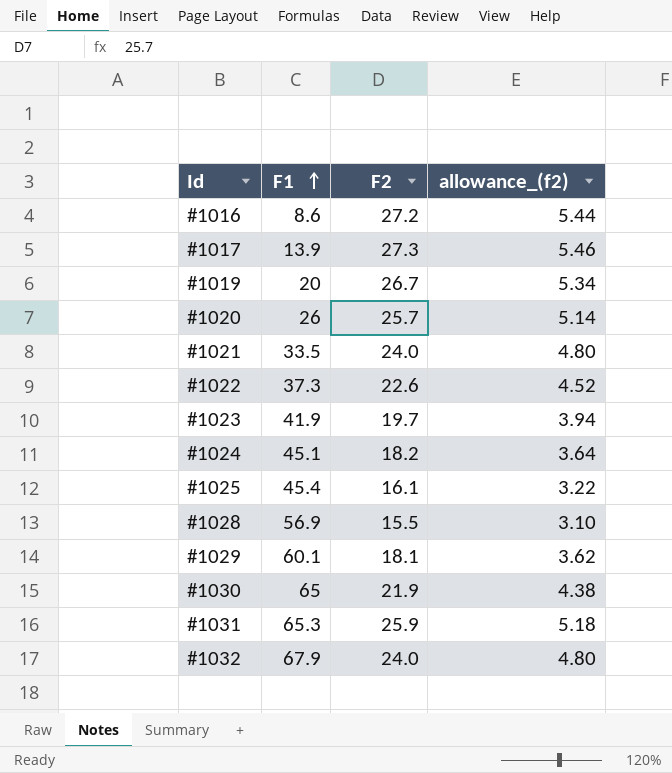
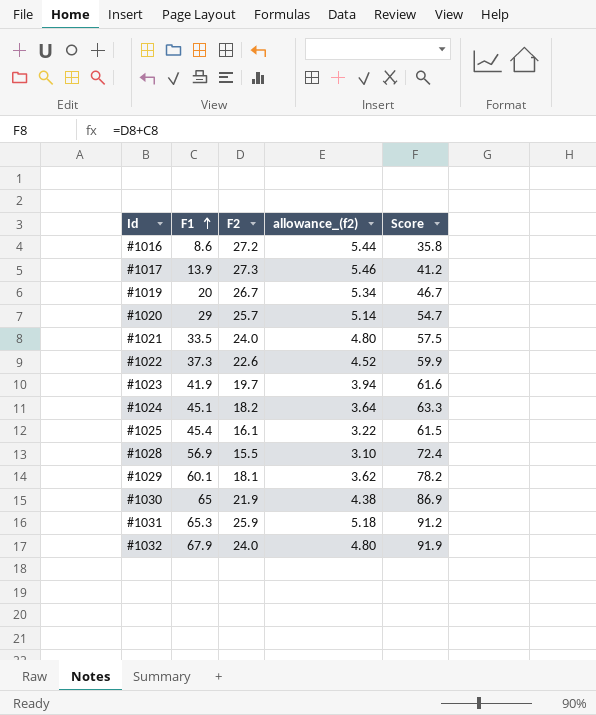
column Score | formula: none -> [F1] + [F2]
#1020 | F1: 26 -> 29

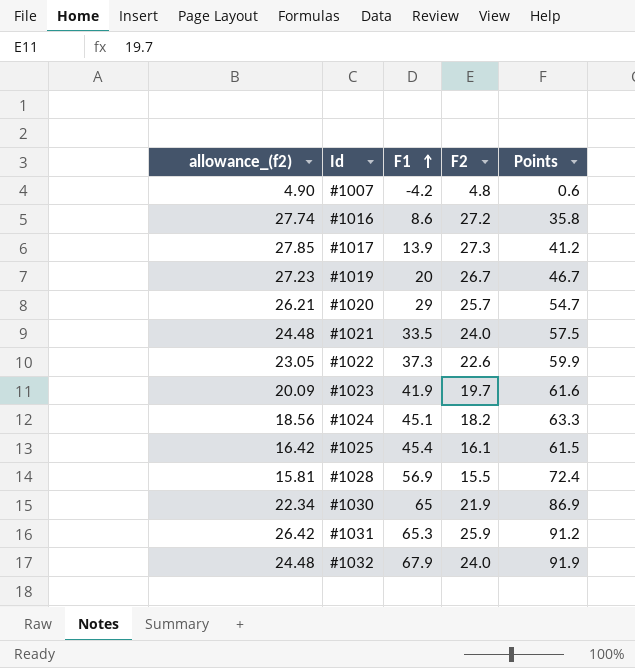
column allowance_(f2) | formula: [F2] * 0.2 -> [F2] * 1.02
column allowance_(f2) | position: 4 -> 1
column name: Score -> Points
row #1029: 60.1 | 18.1 | 3.62 | 78.2 -> none
row #1007: none -> 4.90 | -4.2 | 4.8 | 0.6

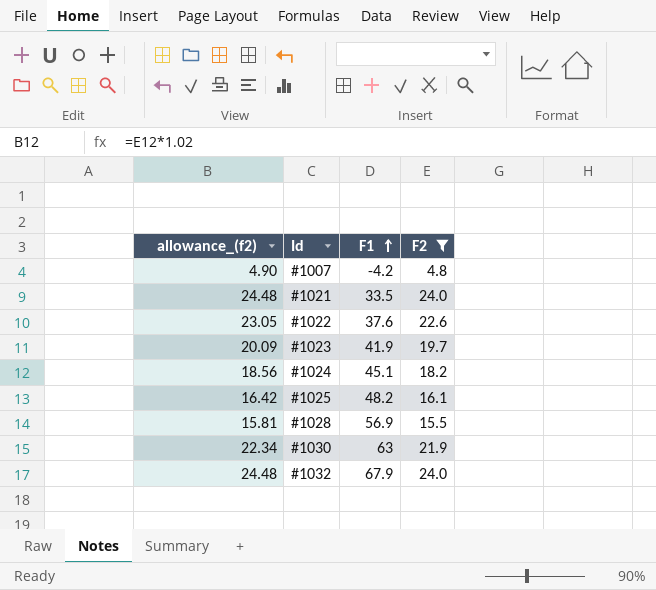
filter: none -> F2 <= 24.0
column Points | formula: [F1] + [F2] -> none
#1022 | F1: 37.3 -> 37.6
#1025 | F1: 45.4 -> 48.2
#1030 | F1: 65 -> 63

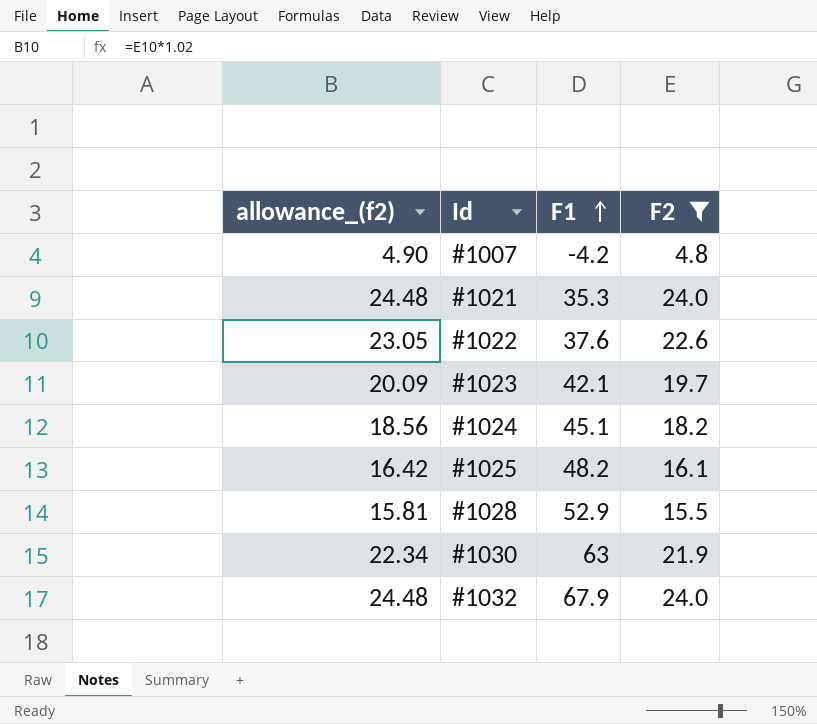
#1021 | F1: 33.5 -> 35.3
#1023 | F1: 41.9 -> 42.1
#1028 | F1: 56.9 -> 52.9

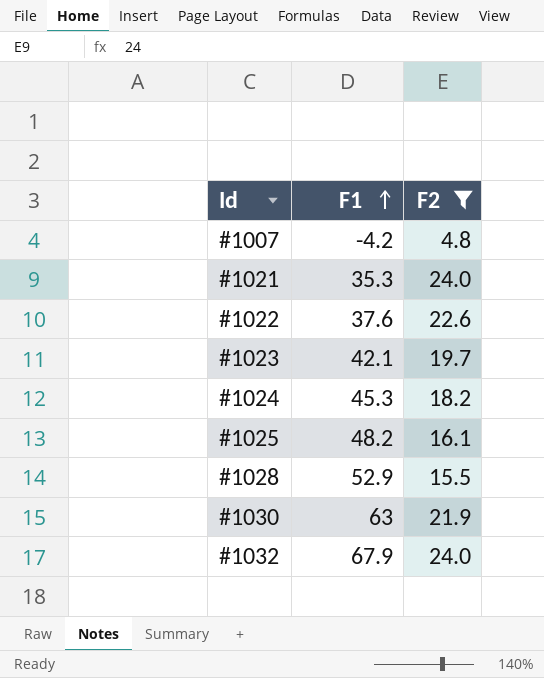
column allowance_(f2) | formula: [F2] * 1.02 -> none
#1024 | F1: 45.1 -> 45.3

